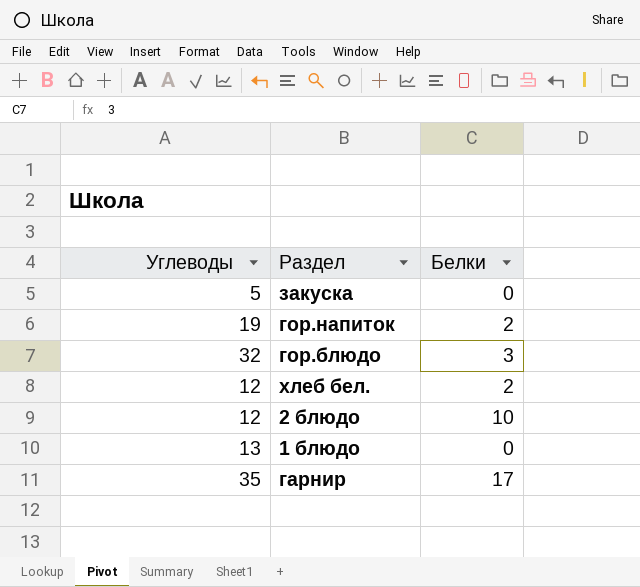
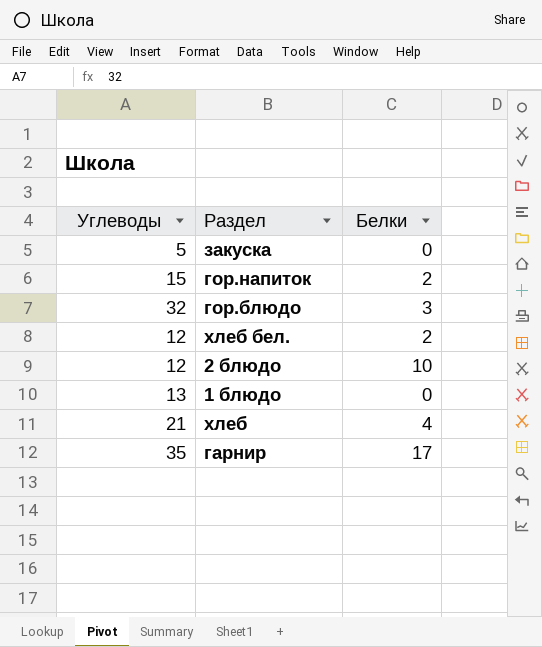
гор.напиток | Углеводы: 19 -> 15
row хлеб: none -> 21 | 4

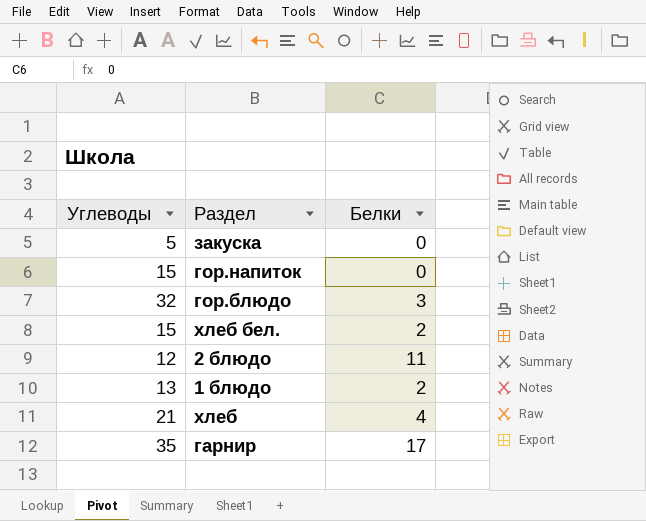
гор.напиток | Белки: 2 -> 0
хлеб бел. | Углеводы: 12 -> 15
2 блюдо | Белки: 10 -> 11
1 блюдо | Белки: 0 -> 2

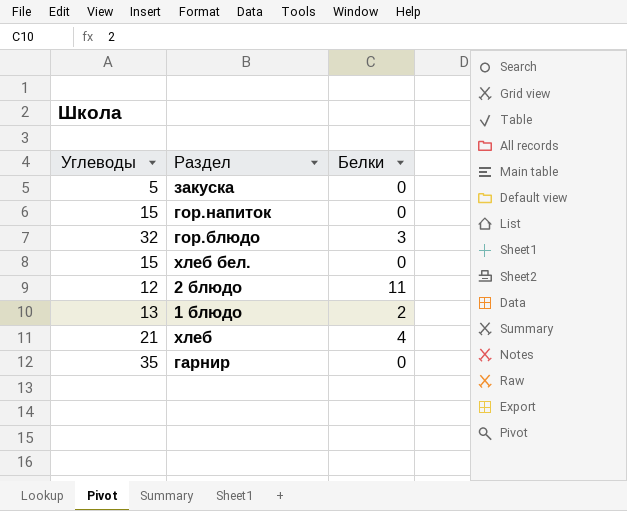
хлеб бел. | Белки: 2 -> 0
гарнир | Белки: 17 -> 0

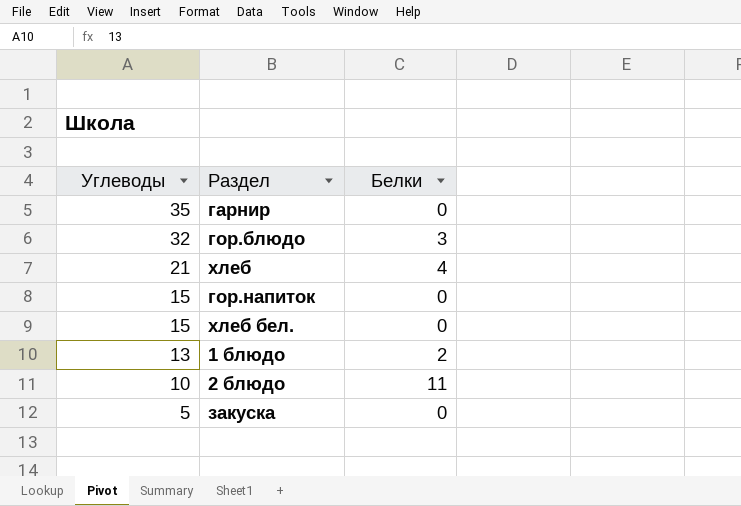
row order: none -> Углеводы descending
2 блюдо | Углеводы: 12 -> 10

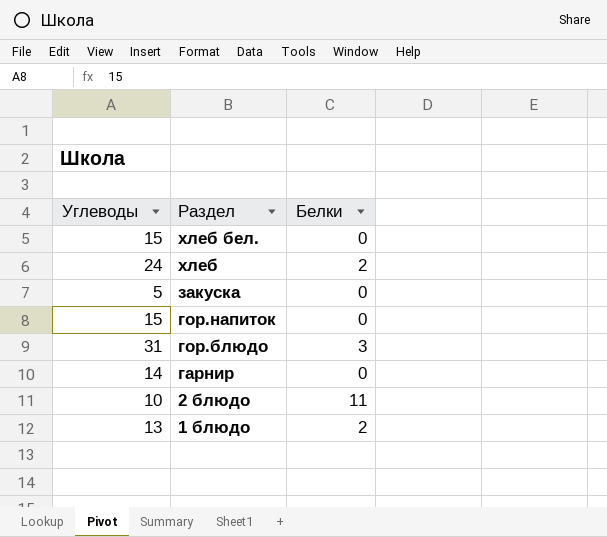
row order: Углеводы descending -> Раздел descending
хлеб | Углеводы: 21 -> 24
хлеб | Белки: 4 -> 2
гор.блюдо | Углеводы: 32 -> 31
гарнир | Углеводы: 35 -> 14

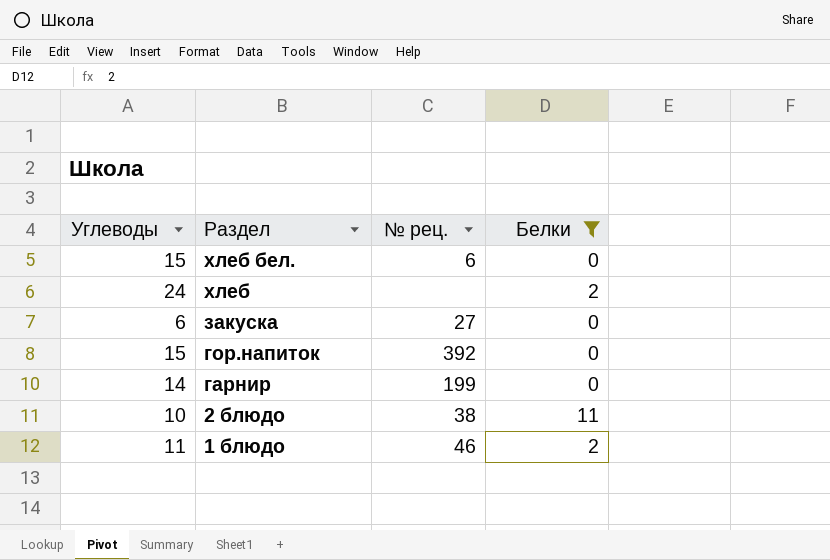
filter: none -> Белки != 3
column № рец. | position: none -> 3
закуска | Углеводы: 5 -> 6
1 блюдо | Углеводы: 13 -> 11

